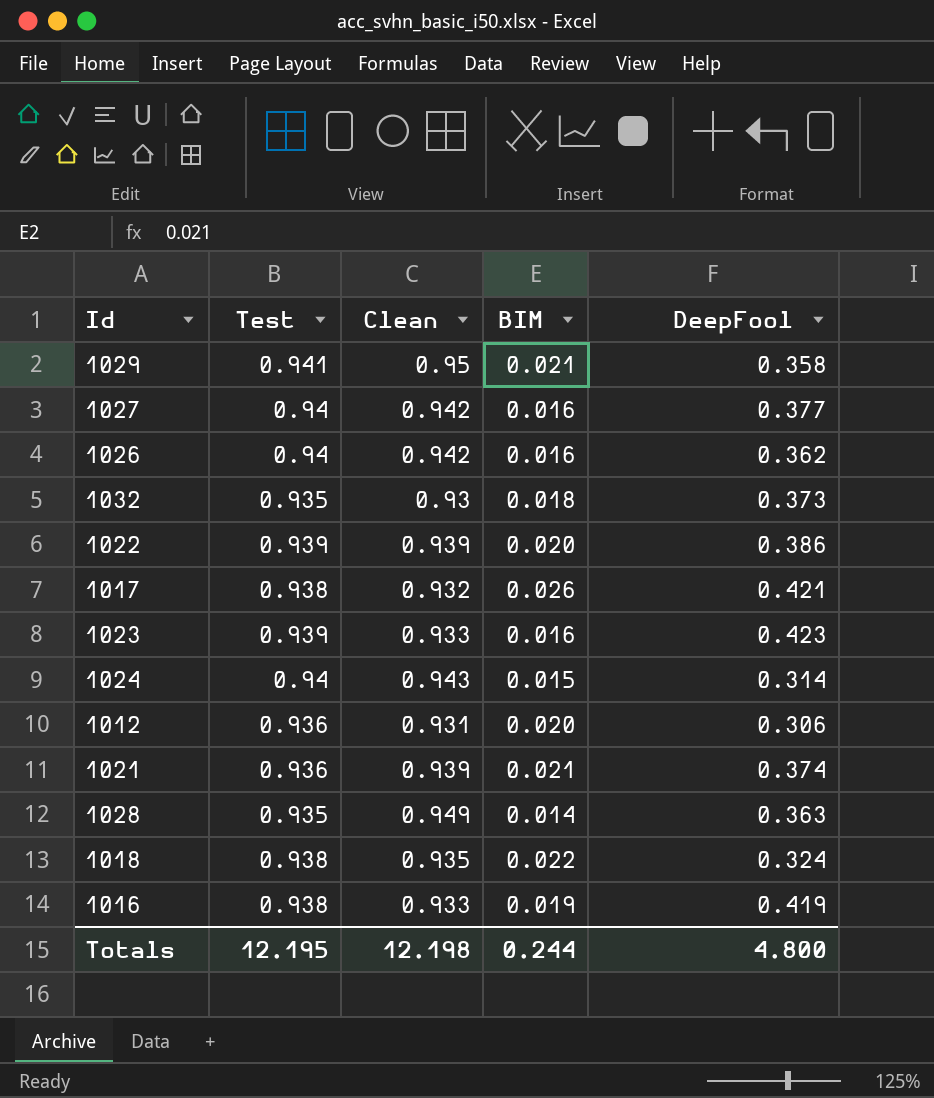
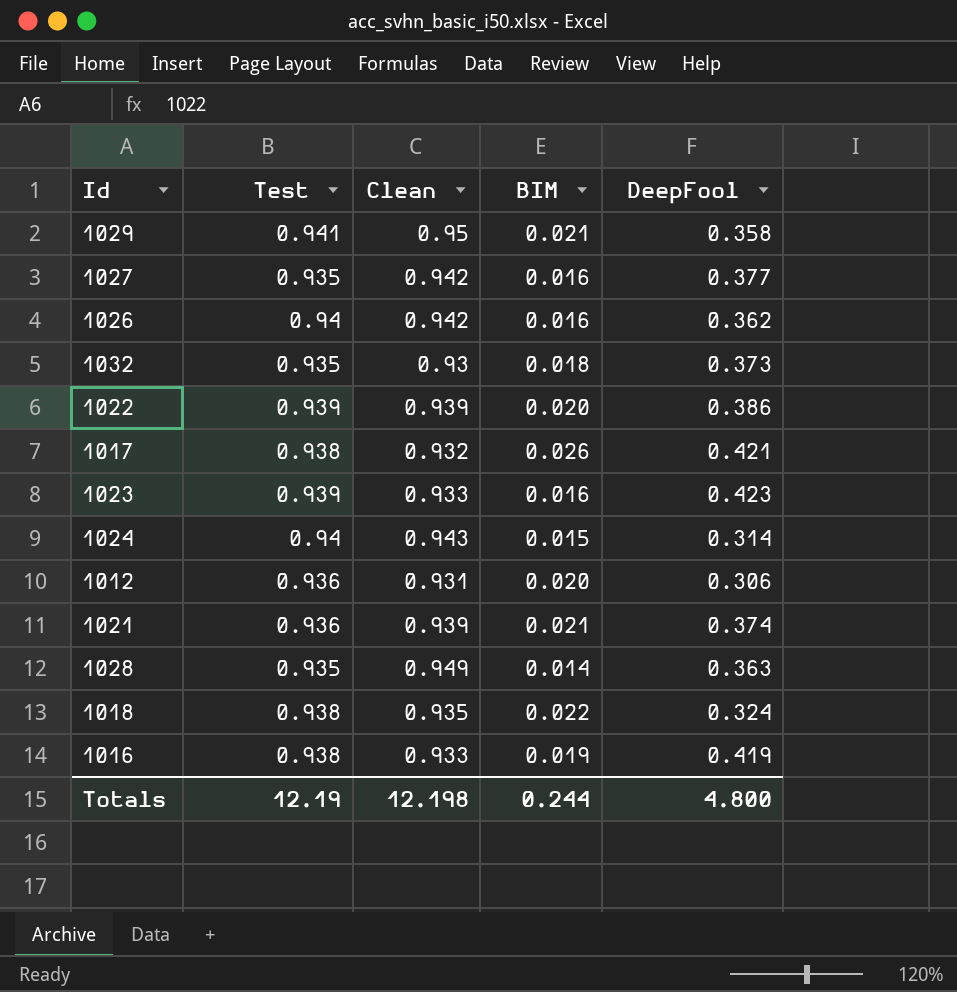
1027 | Test: 0.94 -> 0.935
Totals | Test: 12.195 -> 12.19

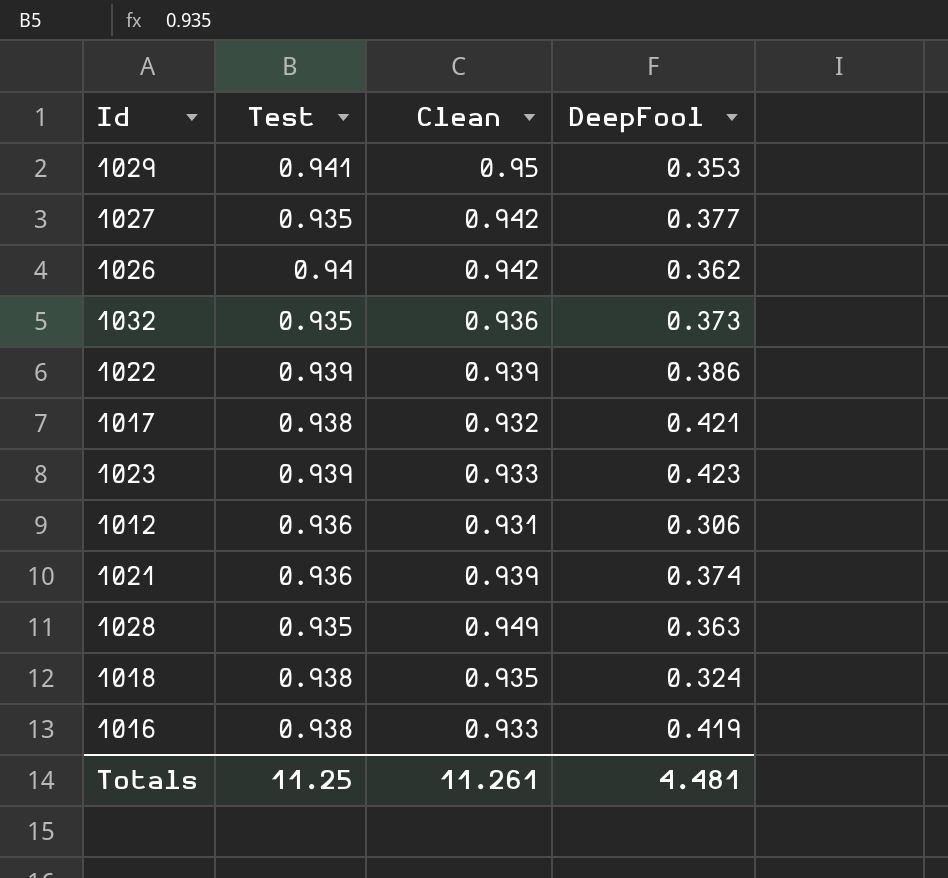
column BIM | position: 4 -> none
row 1024: 0.94 | 0.943 | 0.015 | 0.314 -> none
1029 | DeepFool: 0.358 -> 0.353
1032 | Clean: 0.93 -> 0.936
Totals | Test: 12.19 -> 11.25
Totals | Clean: 12.198 -> 11.261
Totals | DeepFool: 4.800 -> 4.481

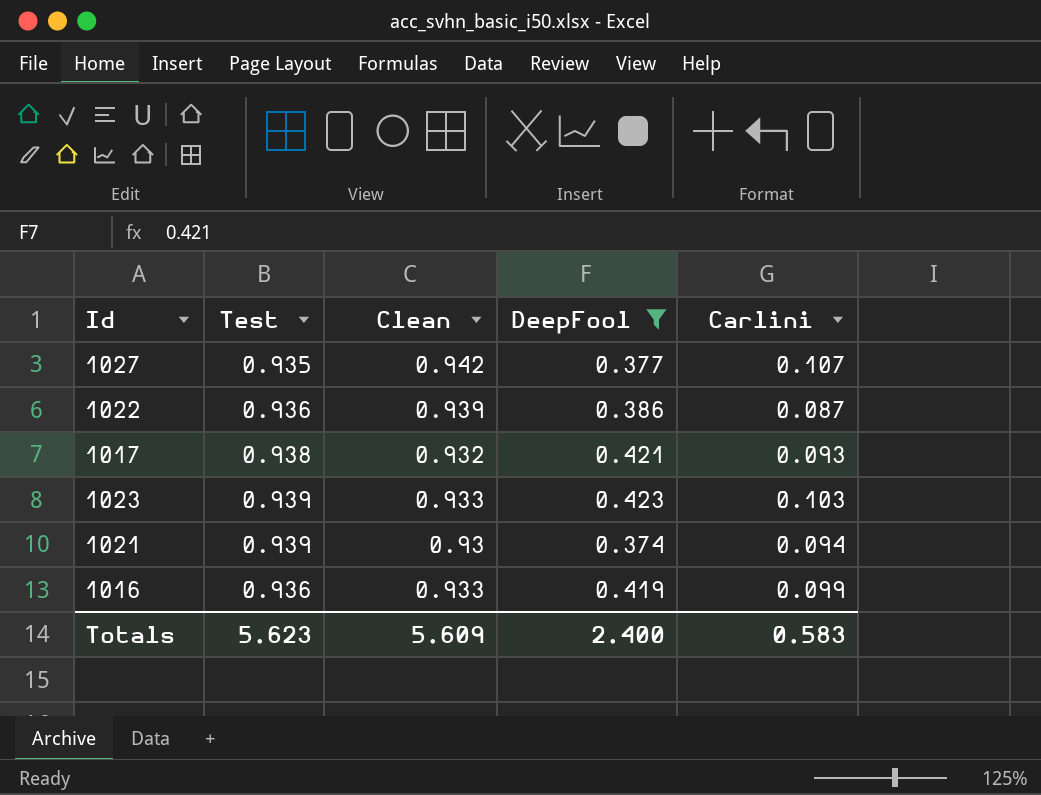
filter: none -> DeepFool >= 0.374
column Carlini | position: none -> 5
1022 | Test: 0.939 -> 0.936
1021 | Test: 0.936 -> 0.939
1021 | Clean: 0.939 -> 0.93
1016 | Test: 0.938 -> 0.936
Totals | Test: 11.25 -> 5.623
Totals | Clean: 11.261 -> 5.609
Totals | DeepFool: 4.481 -> 2.400

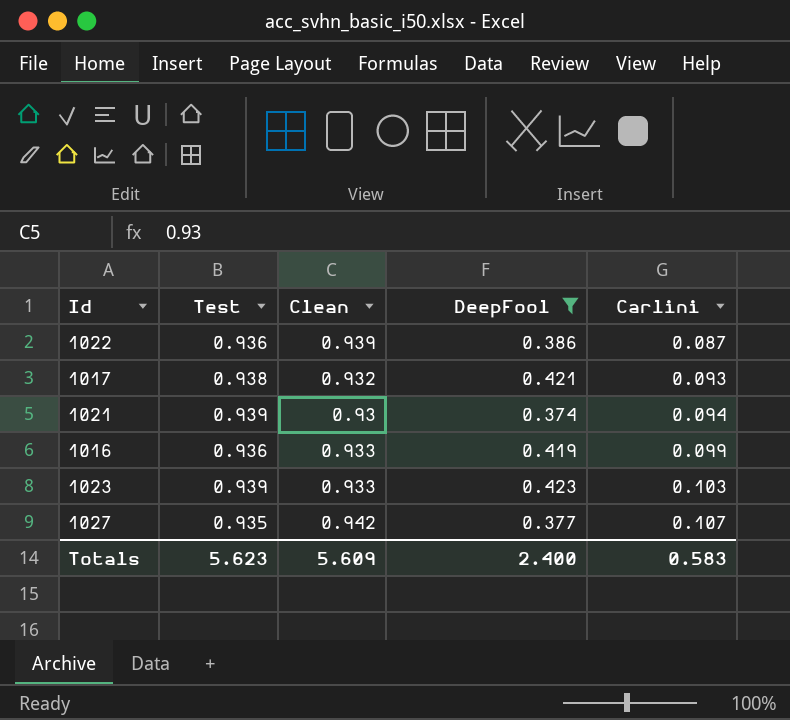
row order: none -> Carlini ascending

